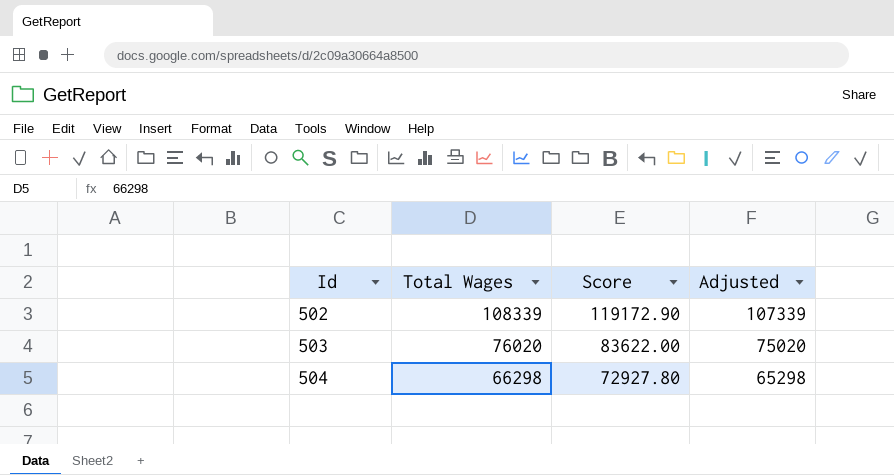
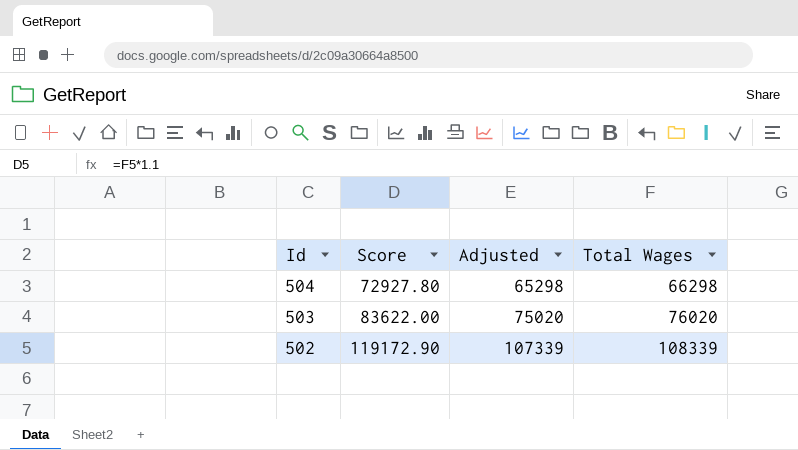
row order: Id ascending -> Id descending
column Total Wages | position: 2 -> 4

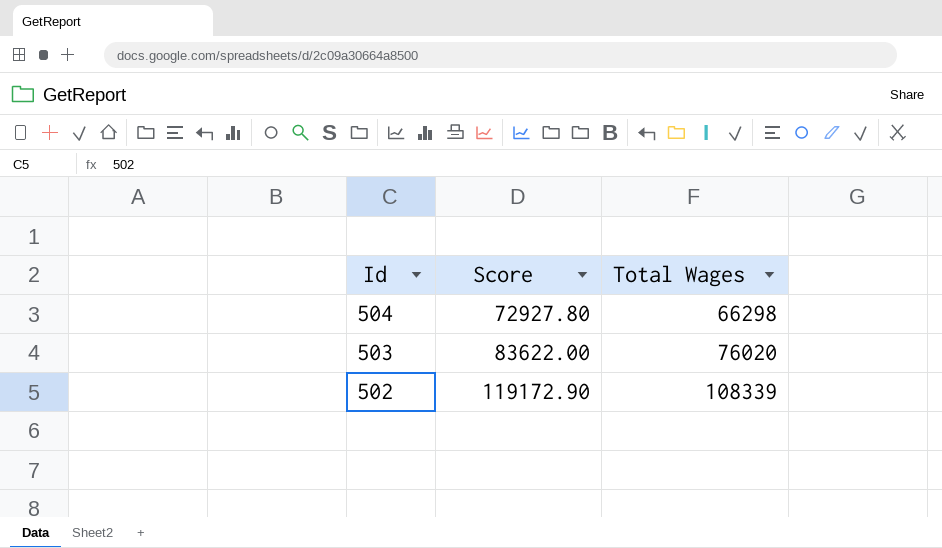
column Adjusted | formula: [Total Wages] - 1000 -> none

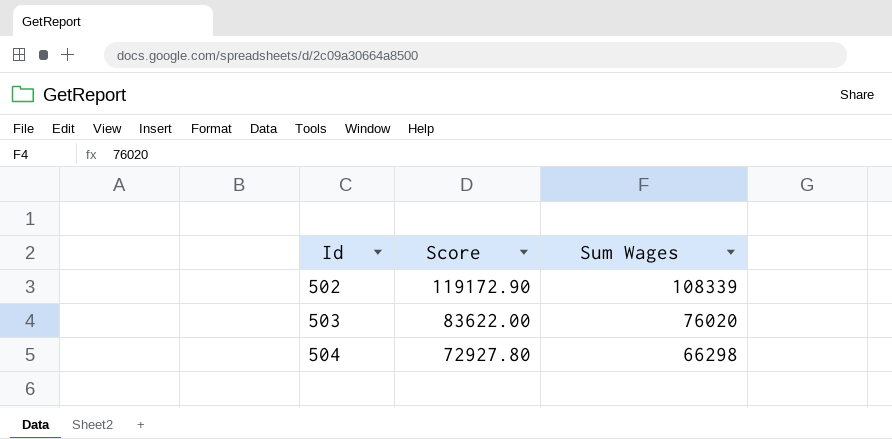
row order: Id descending -> Id ascending
column name: Total Wages -> Sum Wages

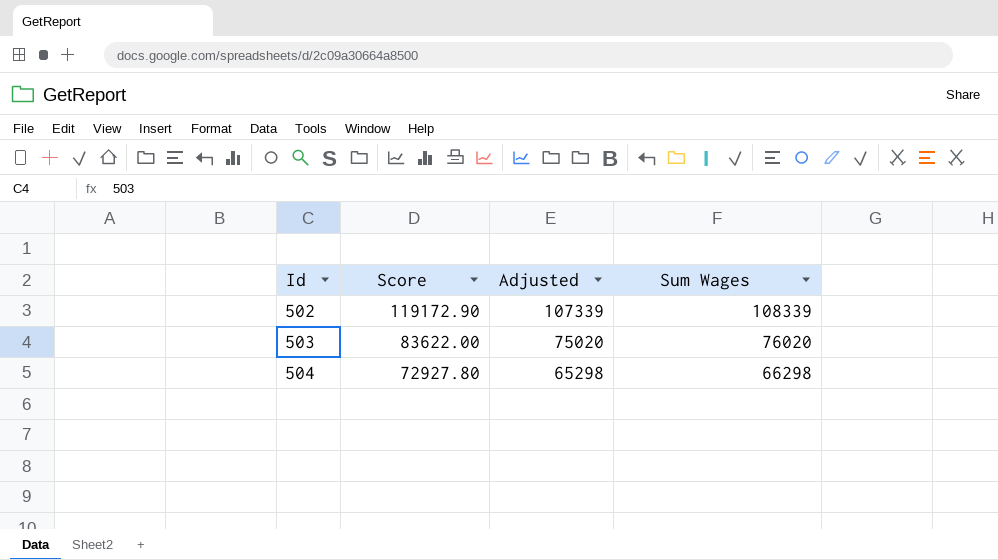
column Adjusted | formula: none -> [Sum Wages] - 1000

